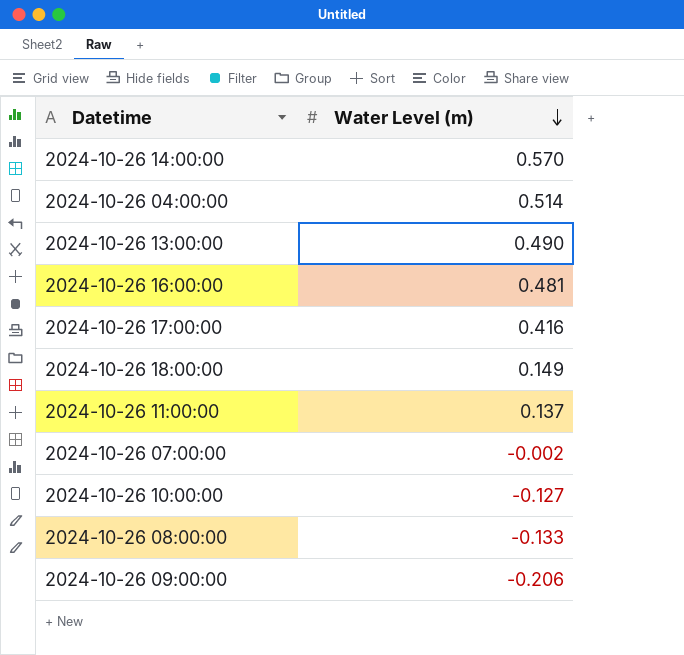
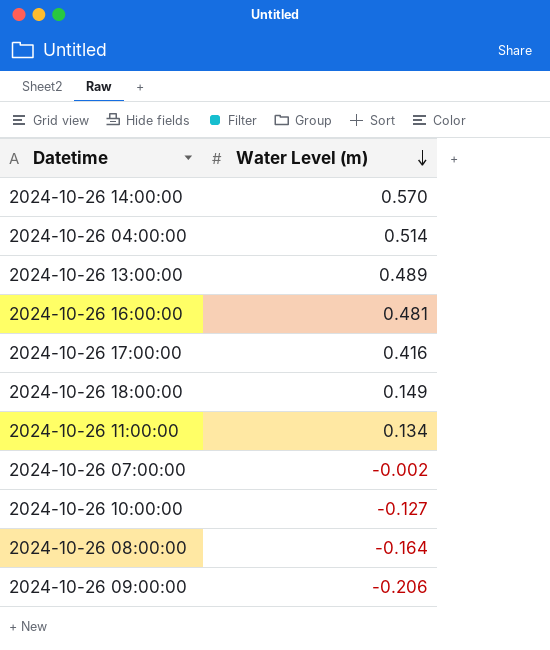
2024-10-26 13:00:00 | Water Level (m): 0.490 -> 0.489
2024-10-26 11:00:00 | Water Level (m): 0.137 -> 0.134
2024-10-26 08:00:00 | Water Level (m): -0.133 -> -0.164

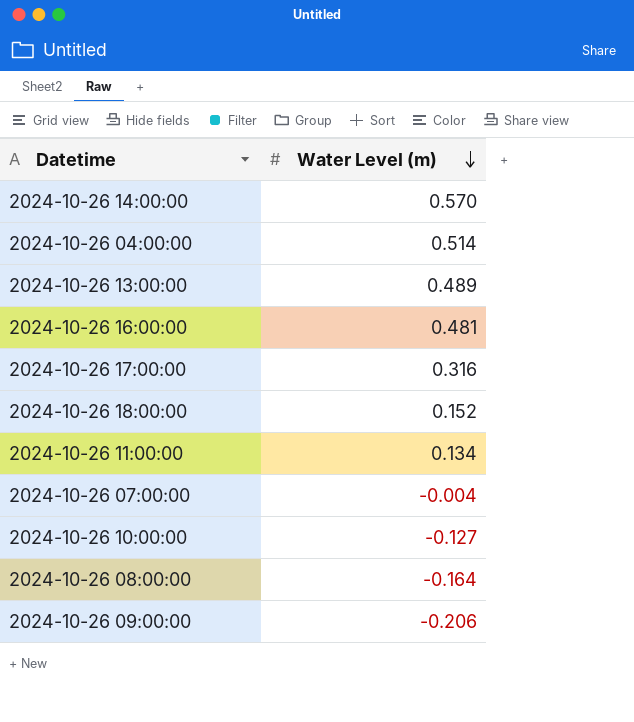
2024-10-26 17:00:00 | Water Level (m): 0.416 -> 0.316
2024-10-26 18:00:00 | Water Level (m): 0.149 -> 0.152
2024-10-26 07:00:00 | Water Level (m): -0.002 -> -0.004

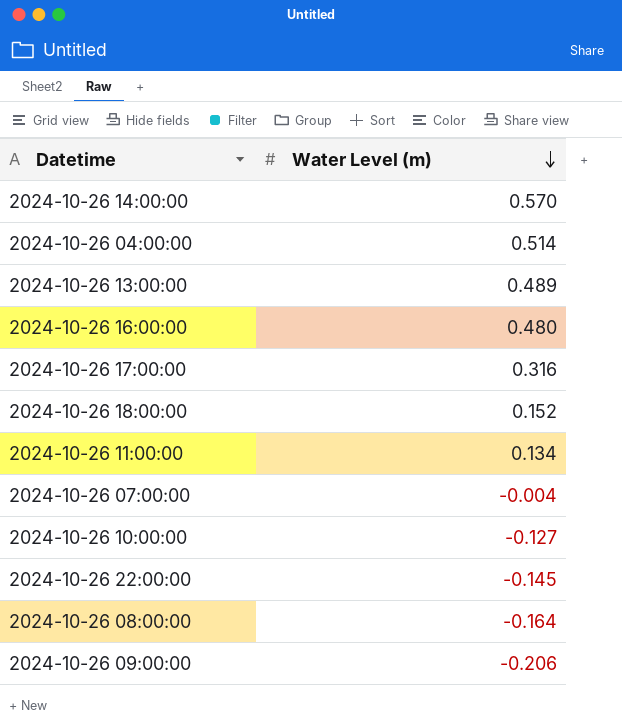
2024-10-26 16:00:00 | Water Level (m): 0.481 -> 0.480
row 2024-10-26 22:00:00: none -> -0.145

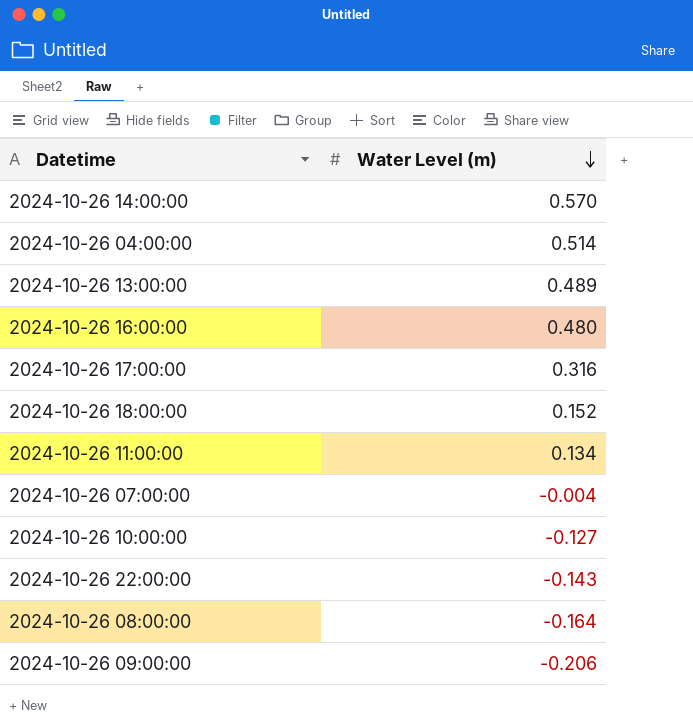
2024-10-26 22:00:00 | Water Level (m): -0.145 -> -0.143

